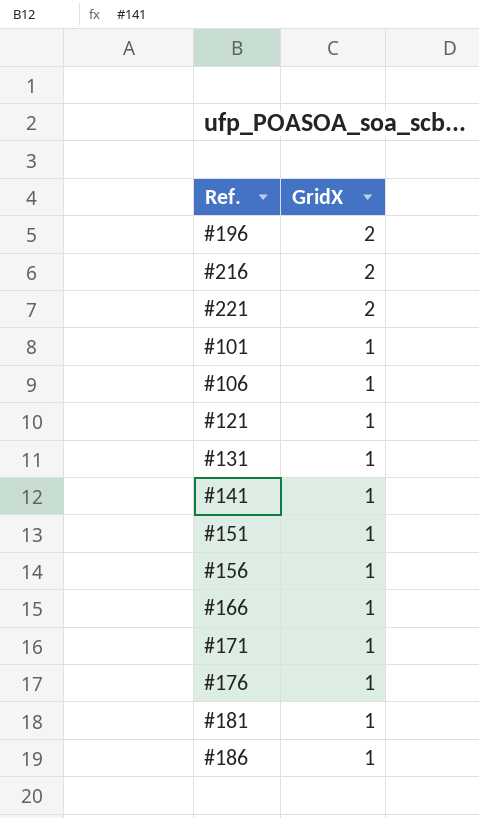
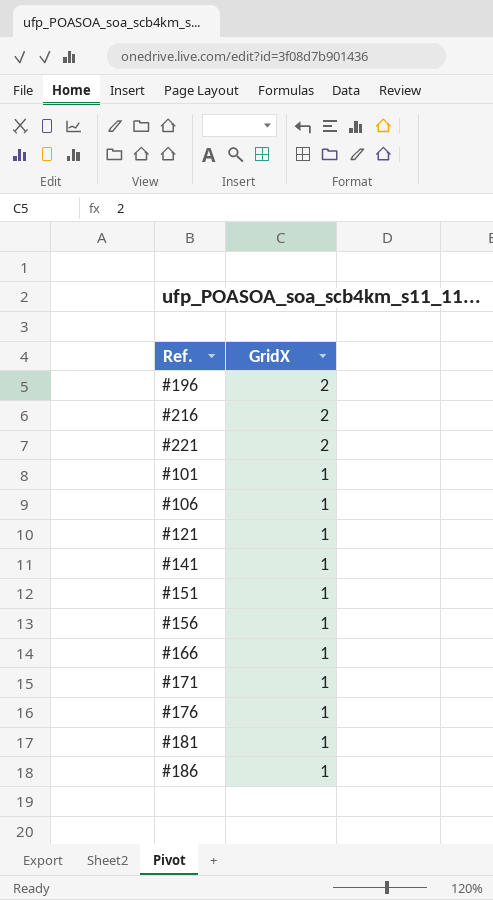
row #131: 1 -> none

